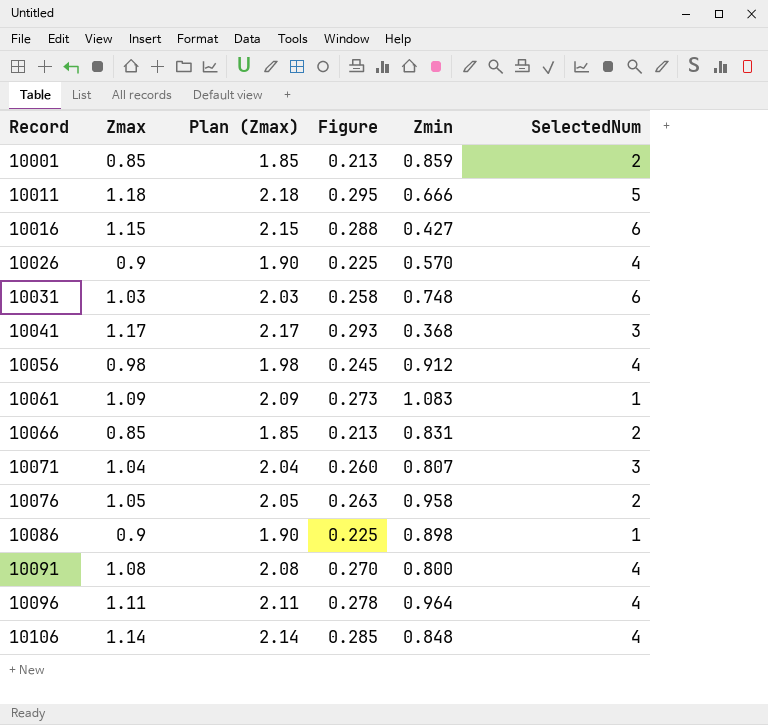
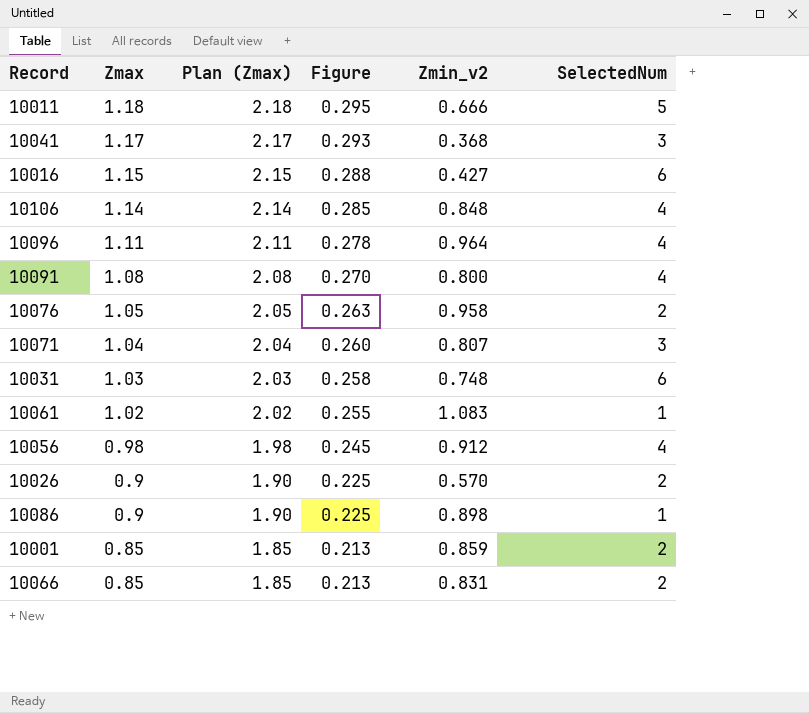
row order: Record ascending -> Zmax descending
column name: Zmin -> Zmin_v2
10061 | Zmax: 1.09 -> 1.02
10061 | Plan (Zmax): 2.09 -> 2.02
10061 | Figure: 0.273 -> 0.255
10026 | SelectedNum: 4 -> 2

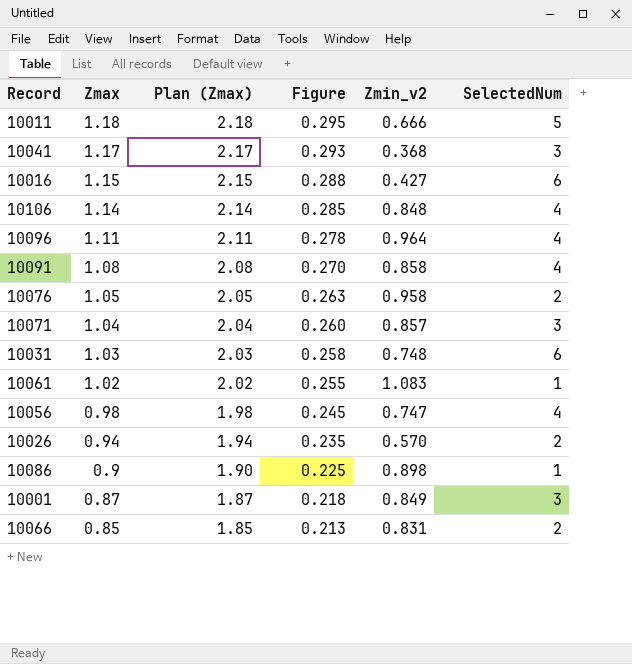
10091 | Zmin_v2: 0.800 -> 0.858
10071 | Zmin_v2: 0.807 -> 0.857
10056 | Zmin_v2: 0.912 -> 0.747
10026 | Zmax: 0.9 -> 0.94
10026 | Plan (Zmax): 1.90 -> 1.94
10026 | Figure: 0.225 -> 0.235
10001 | Zmax: 0.85 -> 0.87
10001 | Plan (Zmax): 1.85 -> 1.87
10001 | Figure: 0.213 -> 0.218
10001 | Zmin_v2: 0.859 -> 0.849
10001 | SelectedNum: 2 -> 3

